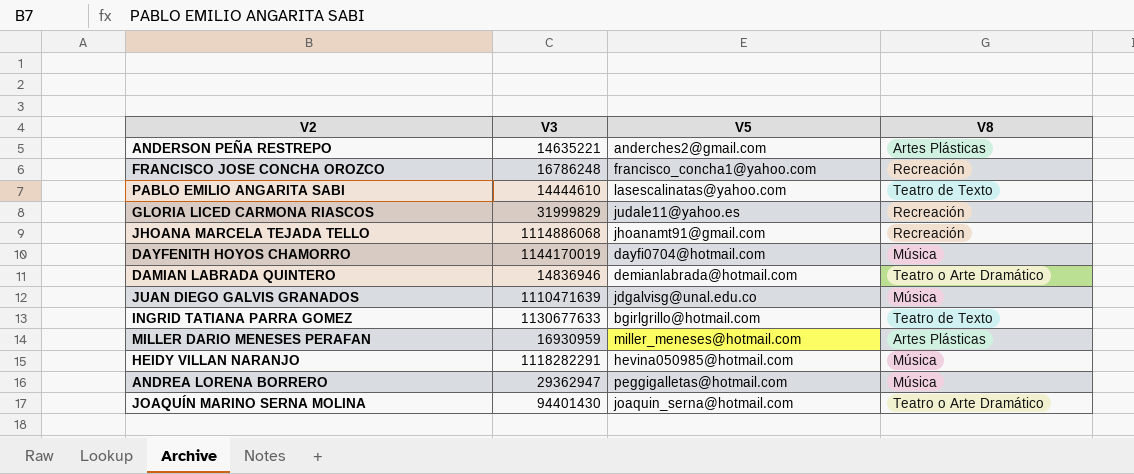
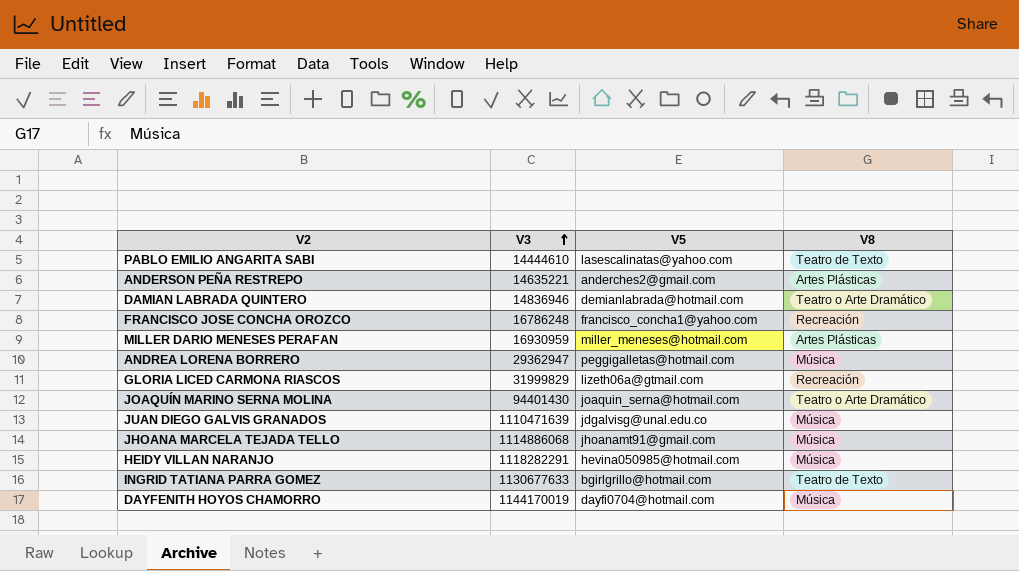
row order: none -> V3 ascending
GLORIA LICED CARMONA RIASCOS | V5: judale11@yahoo.es -> lizeth06a@gtmail.com
JHOANA MARCELA TEJADA TELLO | V8: Recreación -> Música

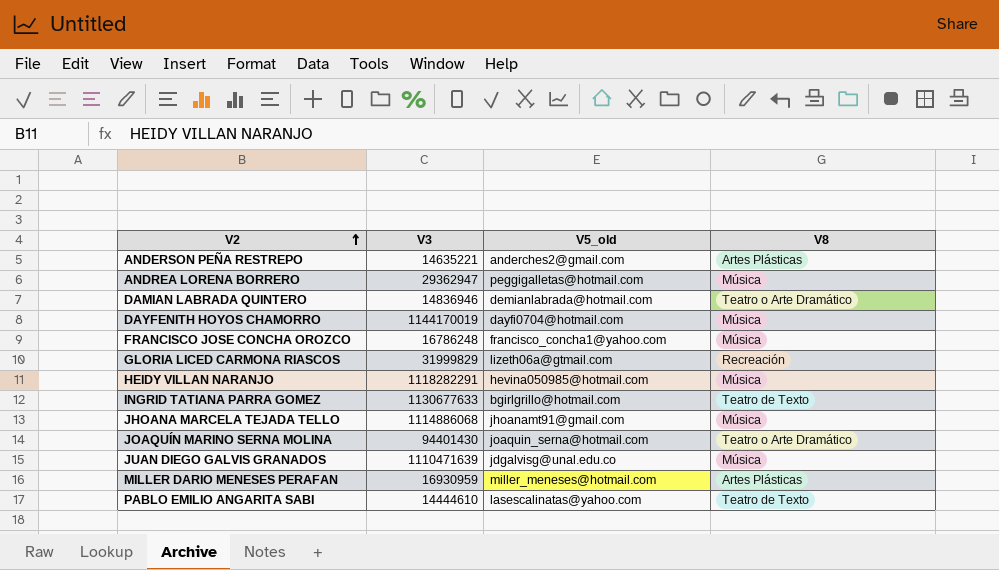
row order: V3 ascending -> V2 ascending
column name: V5 -> V5_old
FRANCISCO JOSE CONCHA OROZCO | V8: Recreación -> Música

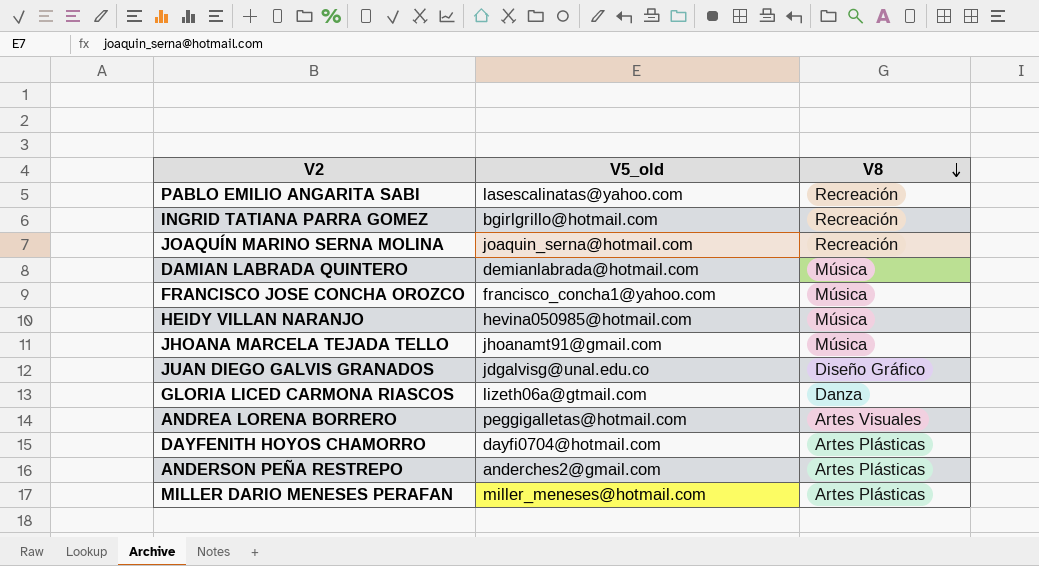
row order: V2 ascending -> V8 descending
column V3 | position: 2 -> none
PABLO EMILIO ANGARITA SABI | V8: Teatro de Texto -> Recreación
INGRID TATIANA PARRA GOMEZ | V8: Teatro de Texto -> Recreación
JOAQUÍN MARINO SERNA MOLINA | V8: Teatro o Arte Dramático -> Recreación
DAMIAN LABRADA QUINTERO | V8: Teatro o Arte Dramático -> Música
JUAN DIEGO GALVIS GRANADOS | V8: Música -> Diseño Gráfico
GLORIA LICED CARMONA RIASCOS | V8: Recreación -> Danza
ANDREA LORENA BORRERO | V8: Música -> Artes Visuales
DAYFENITH HOYOS CHAMORRO | V8: Música -> Artes Plásticas

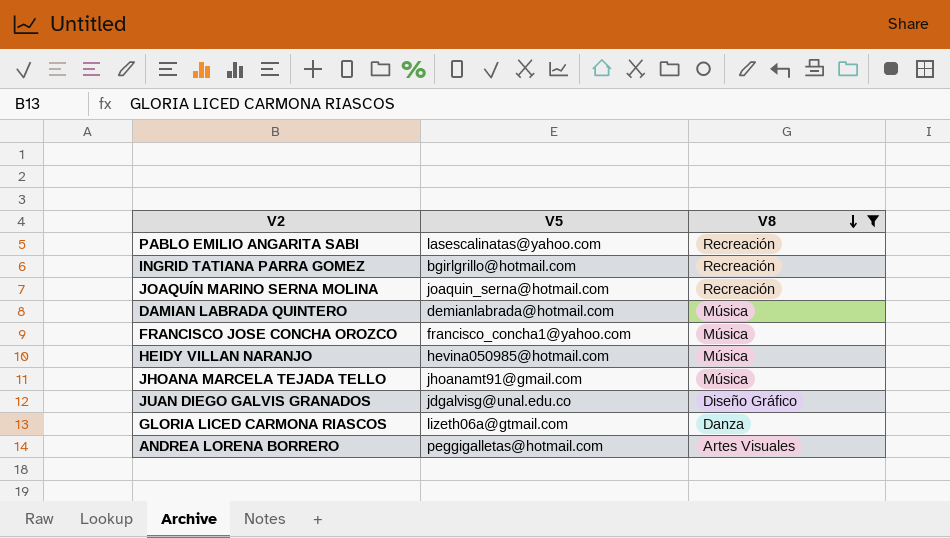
filter: none -> V8 != Artes Plásticas
column name: V5_old -> V5

